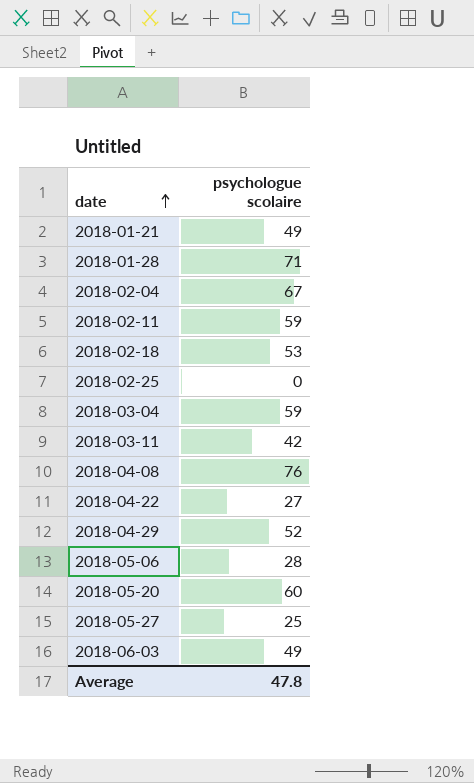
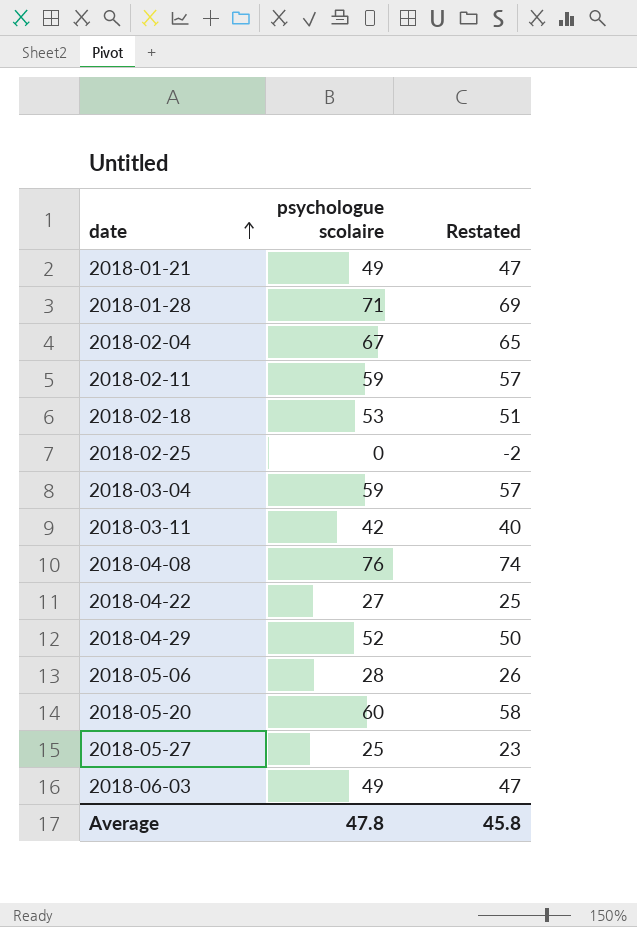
column Restated | formula: none -> [psychologue scolaire] - 2

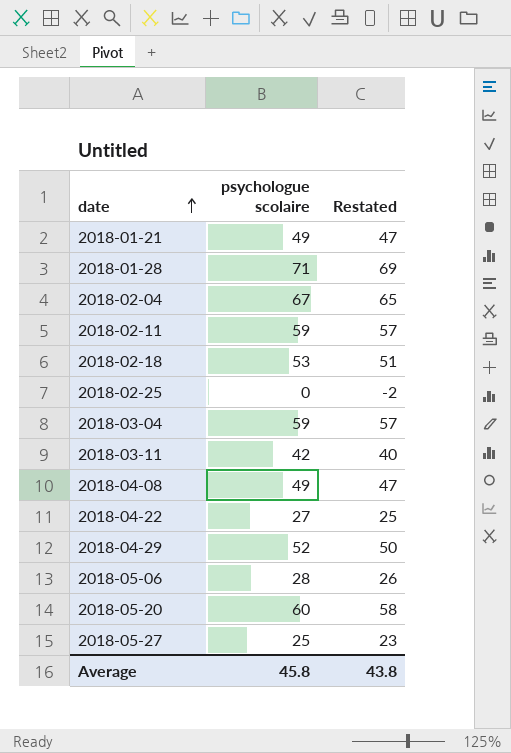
row 2018-06-03: 49 | 47 -> none
2018-04-08 | psychologue scolaire: 76 -> 49
2018-04-08 | Restated: 74 -> 47
Average | psychologue scolaire: 47.8 -> 45.8
Average | Restated: 45.8 -> 43.8

